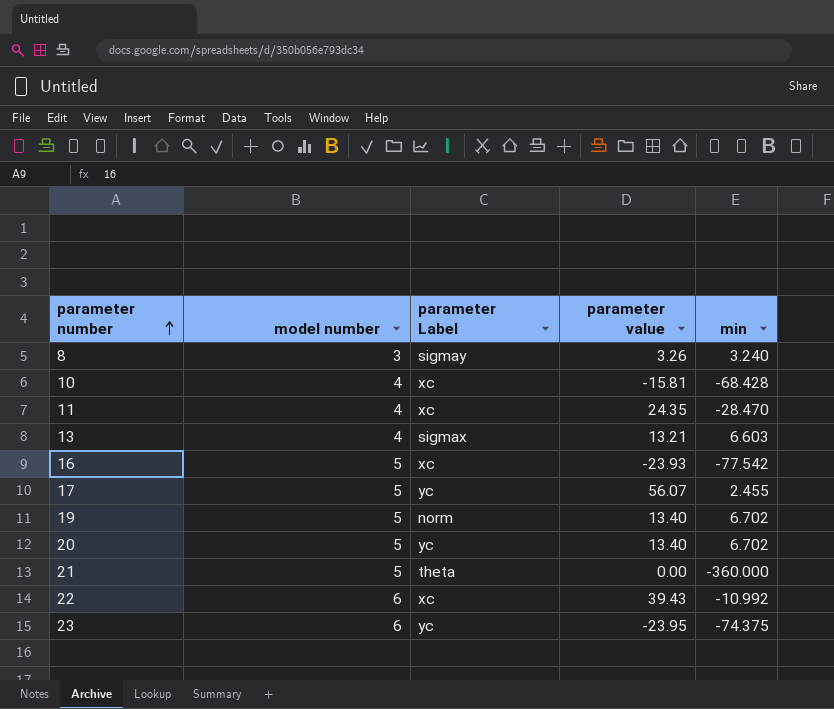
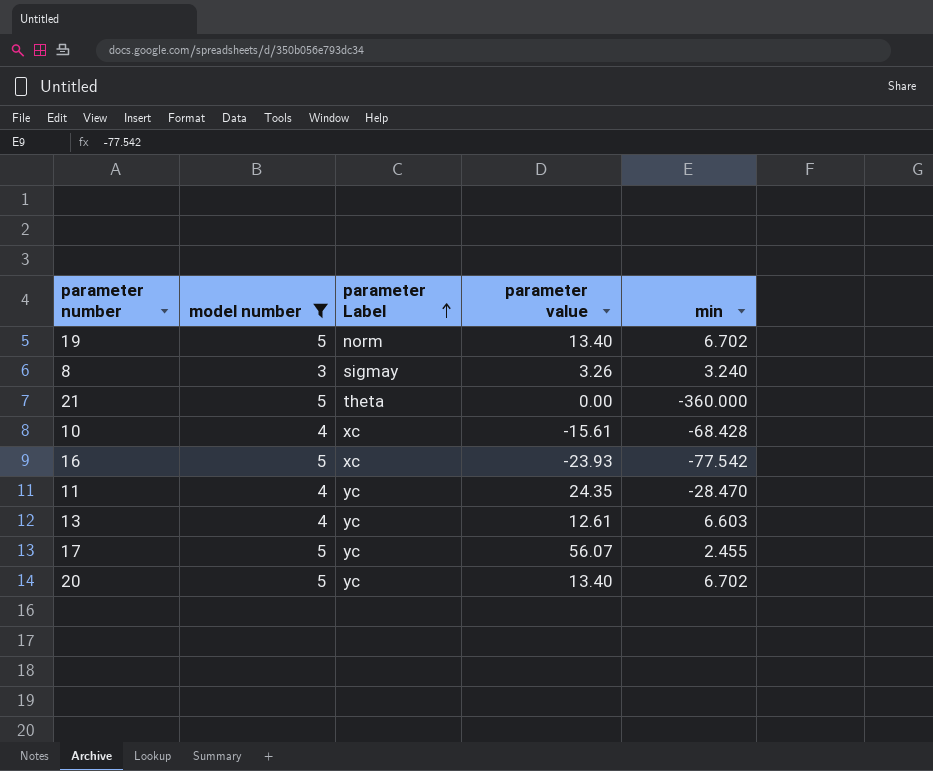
filter: none -> model number != 6
row order: parameter number ascending -> parameter Label ascending
10 | parameter value: -15.81 -> -15.61
11 | parameter Label: xc -> yc
13 | parameter Label: sigmax -> yc
13 | parameter value: 13.21 -> 12.61

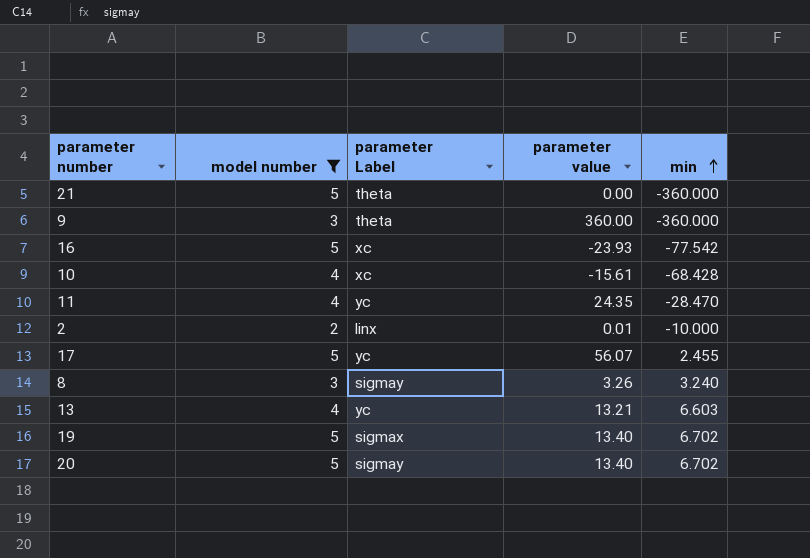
row order: parameter Label ascending -> min ascending
row 9: none -> 3 | theta | 360.00 | -360.000
row 2: none -> 2 | linx | 0.01 | -10.000
13 | parameter value: 12.61 -> 13.21
19 | parameter Label: norm -> sigmax
20 | parameter Label: yc -> sigmay

